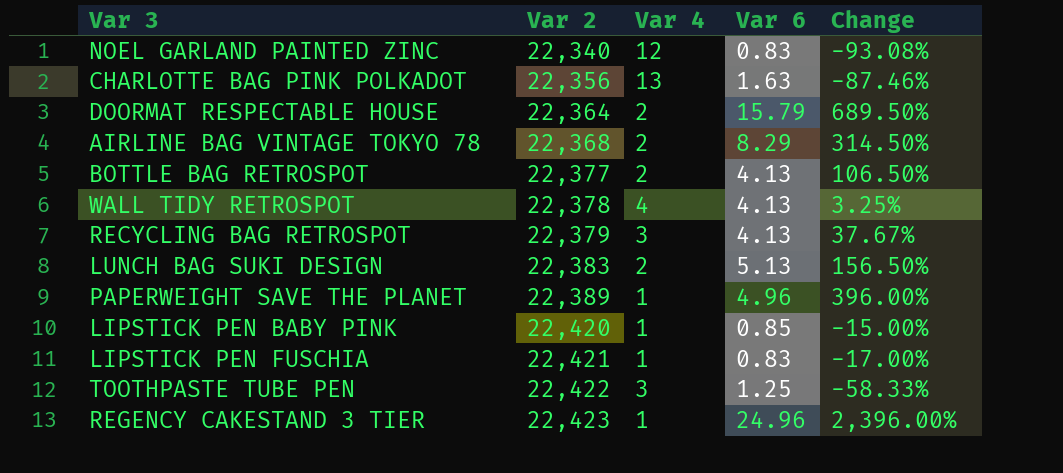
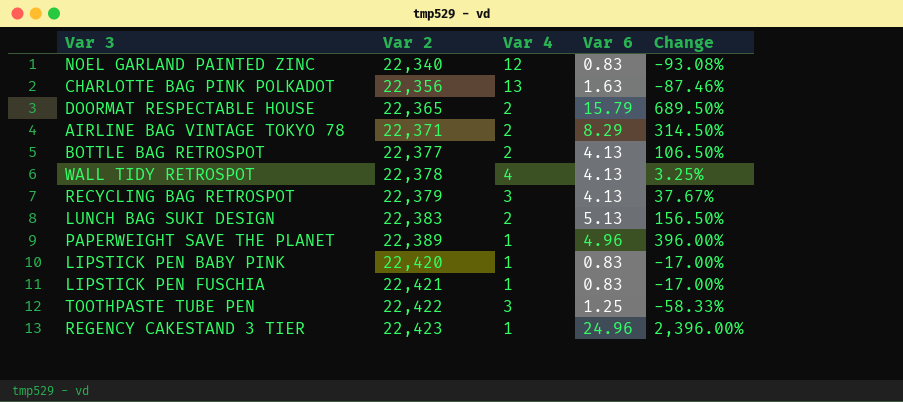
DOORMAT RESPECTABLE HOUSE | Var 2: 22,364 -> 22,365
AIRLINE BAG VINTAGE TOKYO 78 | Var 2: 22,368 -> 22,371
LIPSTICK PEN BABY PINK | Var 6: 0.85 -> 0.83
LIPSTICK PEN BABY PINK | Change: -15.00% -> -17.00%

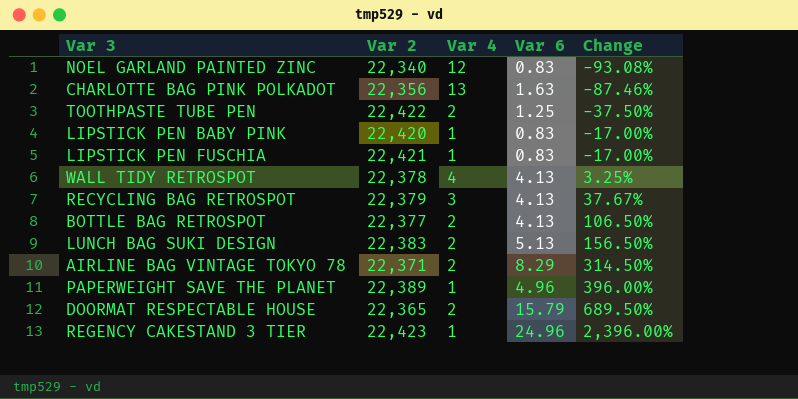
row order: Var 2 ascending -> Change ascending
TOOTHPASTE TUBE PEN | Var 4: 3 -> 2
TOOTHPASTE TUBE PEN | Change: -58.33% -> -37.50%

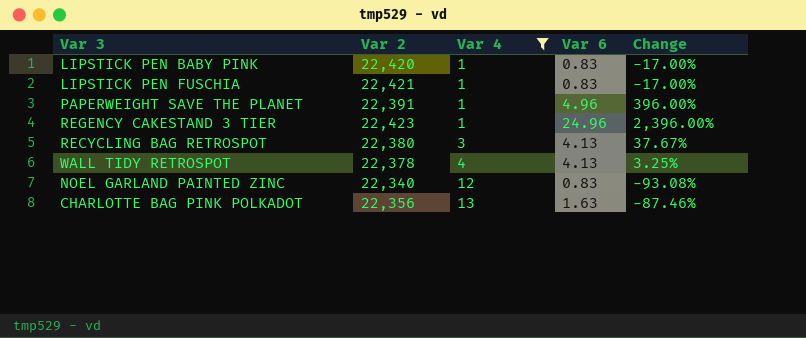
filter: none -> Var 4 != 2
row order: Change ascending -> Var 4 ascending
PAPERWEIGHT SAVE THE PLANET | Var 2: 22,389 -> 22,391
RECYCLING BAG RETROSPOT | Var 2: 22,379 -> 22,380

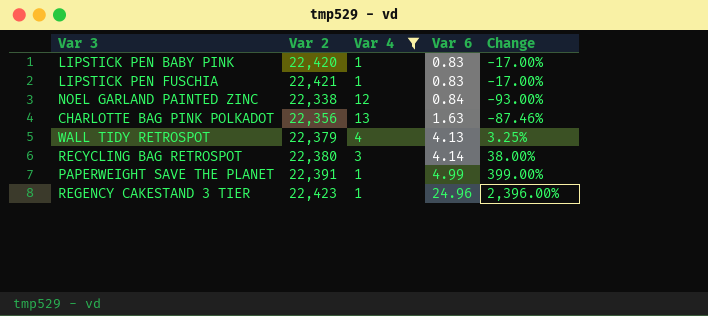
row order: Var 4 ascending -> Var 6 ascending
NOEL GARLAND PAINTED ZINC | Var 2: 22,340 -> 22,338
NOEL GARLAND PAINTED ZINC | Var 6: 0.83 -> 0.84
NOEL GARLAND PAINTED ZINC | Change: -93.08% -> -93.00%
WALL TIDY RETROSPOT | Var 2: 22,378 -> 22,379
RECYCLING BAG RETROSPOT | Var 6: 4.13 -> 4.14
RECYCLING BAG RETROSPOT | Change: 37.67% -> 38.00%
PAPERWEIGHT SAVE THE PLANET | Var 6: 4.96 -> 4.99
PAPERWEIGHT SAVE THE PLANET | Change: 396.00% -> 399.00%

